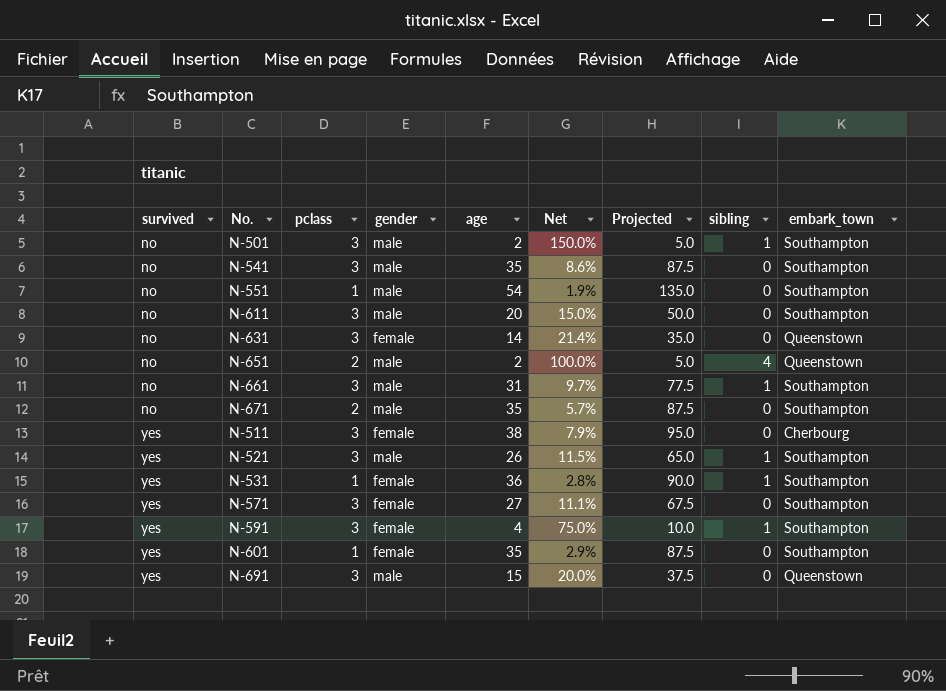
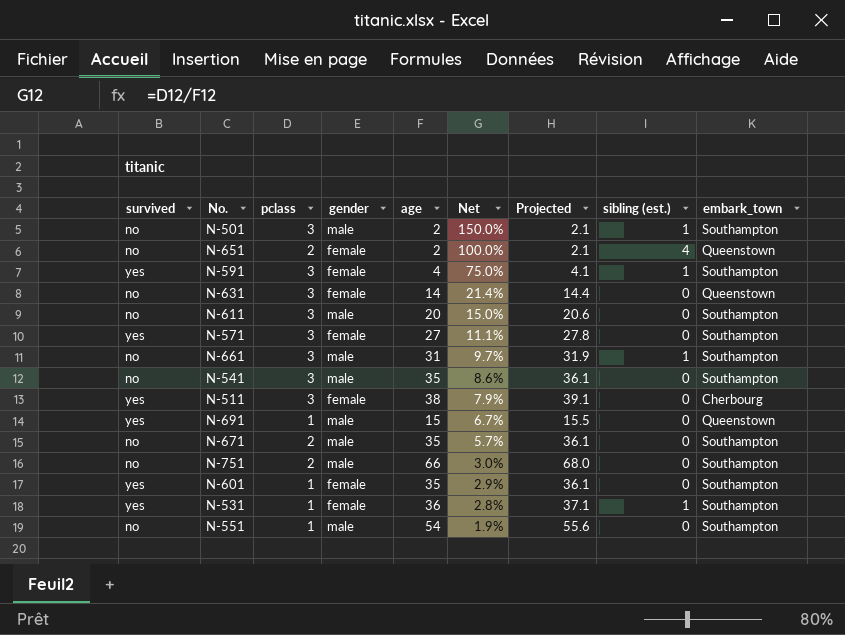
row order: survived ascending -> Net descending
column Projected | formula: [age] * 2.5 -> [age] * 1.03
column name: sibling -> sibling (est.)
row N-521: yes | 3 | male | 26 | 11.5% | 65.0 | 1 | Southampton -> none
N-651 | gender: male -> female
N-691 | pclass: 3 -> 1
N-691 | Net: 20.0% -> 6.7%
row N-751: none -> no | 2 | male | 66 | 3.0% | 68.0 | 0 | Southampton

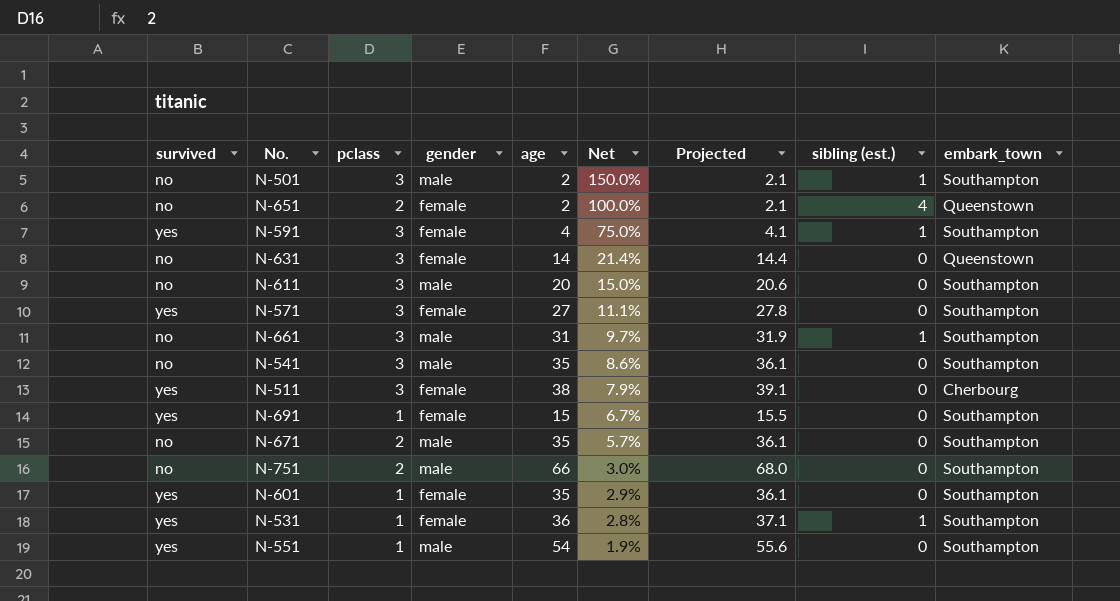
N-691 | gender: male -> female
N-691 | embark_town: Queenstown -> Southampton
N-551 | survived: no -> yes

